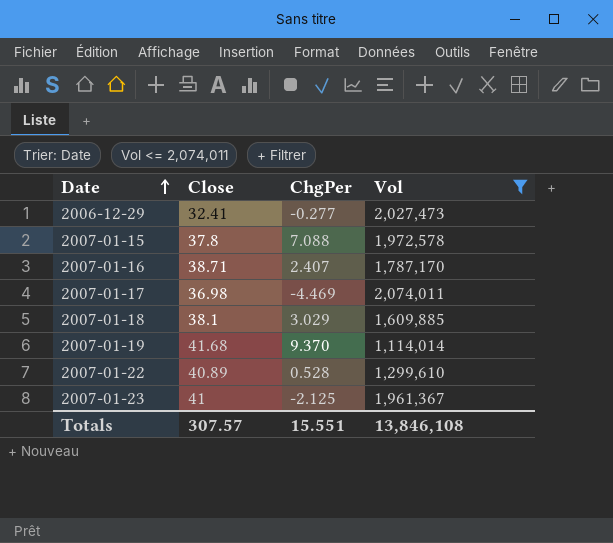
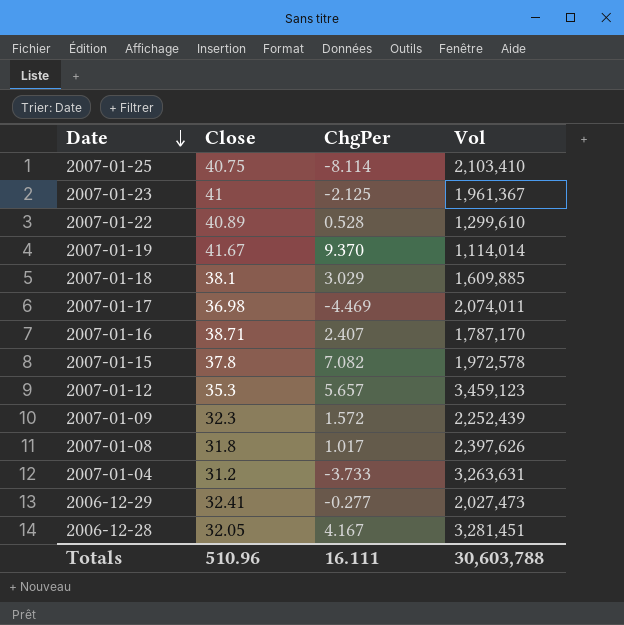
filter: Vol <= 2,074,011 -> none
row order: Date ascending -> Date descending
2007-01-19 | Close: 41.68 -> 41.67
2007-01-15 | ChgPer: 7.088 -> 7.082
Totals | Close: 307.57 -> 510.96
Totals | ChgPer: 15.551 -> 16.111
Totals | Vol: 13,846,108 -> 30,603,788

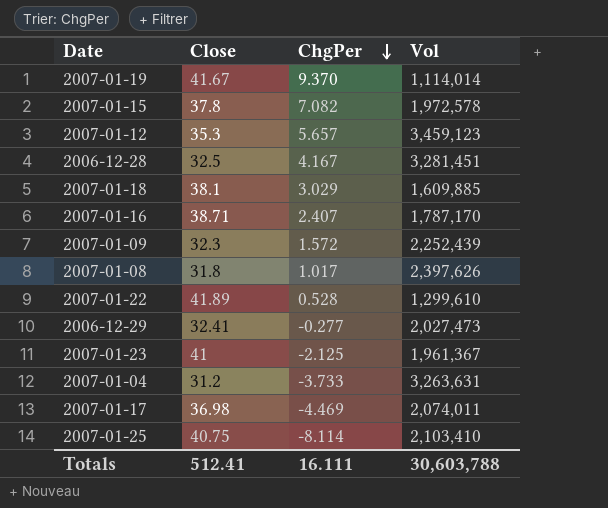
row order: Date descending -> ChgPer descending
2006-12-28 | Close: 32.05 -> 32.5
2007-01-22 | Close: 40.89 -> 41.89
Totals | Close: 510.96 -> 512.41

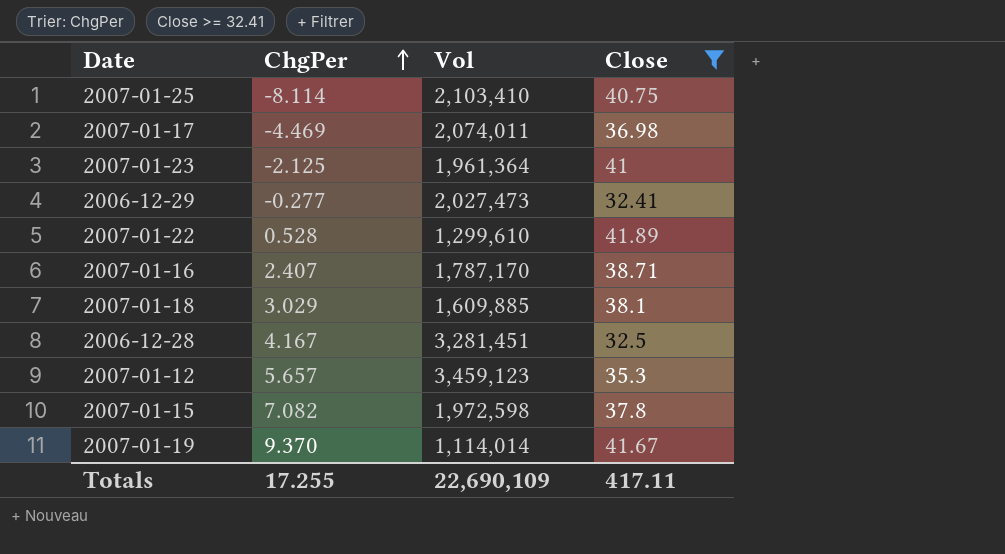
filter: none -> Close >= 32.41
row order: ChgPer descending -> ChgPer ascending
column Close | position: 2 -> 4
2007-01-23 | Vol: 1,961,367 -> 1,961,364
2007-01-15 | Vol: 1,972,578 -> 1,972,598
Totals | ChgPer: 16.111 -> 17.255
Totals | Vol: 30,603,788 -> 22,690,109
Totals | Close: 512.41 -> 417.11

